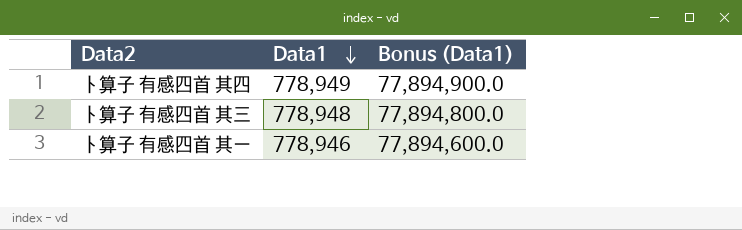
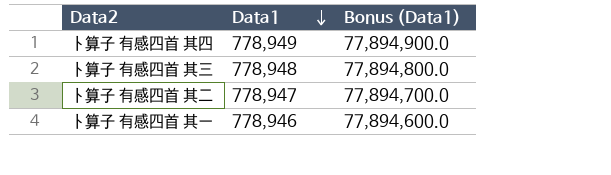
row 卜算子 有感四首 其二: none -> 778,947 | 77,894,700.0

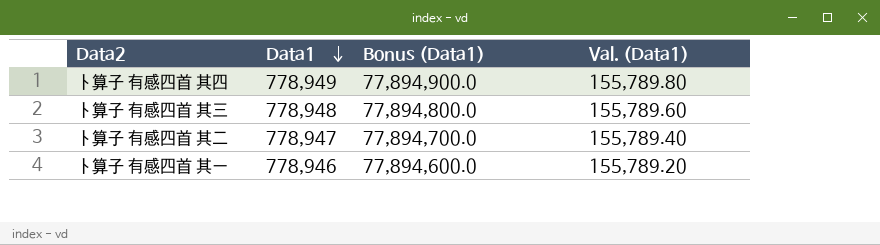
column Val. (Data1) | formula: none -> [Data1] * 0.2

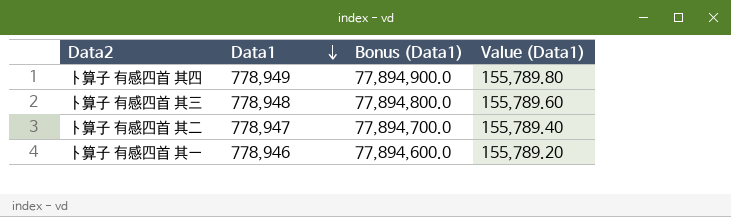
column name: Val. (Data1) -> Value (Data1)

